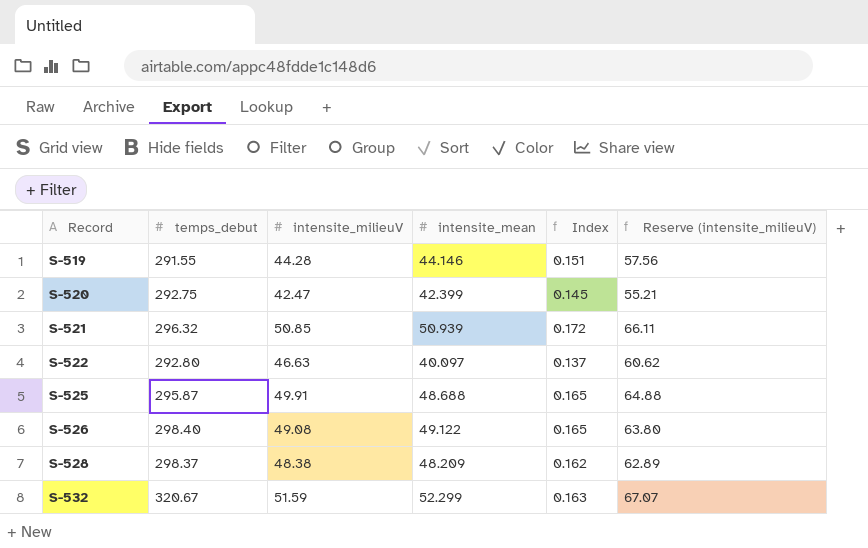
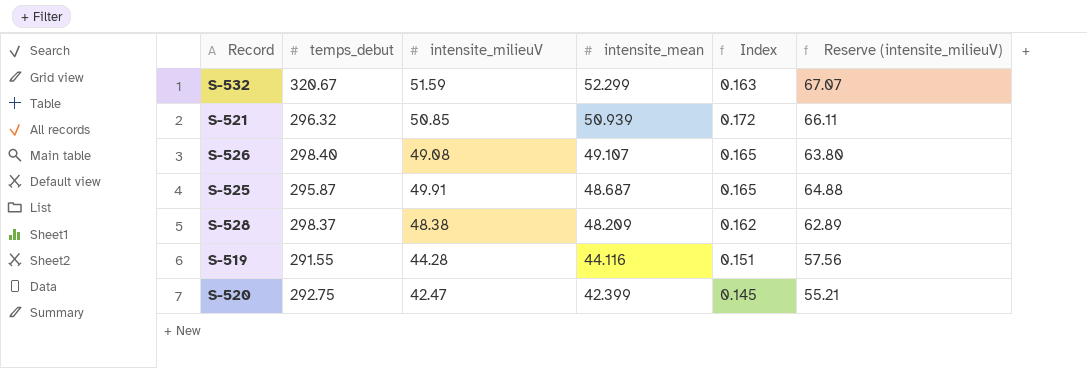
row order: Record ascending -> intensite_mean descending
row S-522: 292.80 | 46.63 | 40.097 | 0.137 | 60.62 -> none
S-526 | intensite_mean: 49.122 -> 49.107
S-525 | intensite_mean: 48.688 -> 48.687
S-519 | intensite_mean: 44.146 -> 44.116

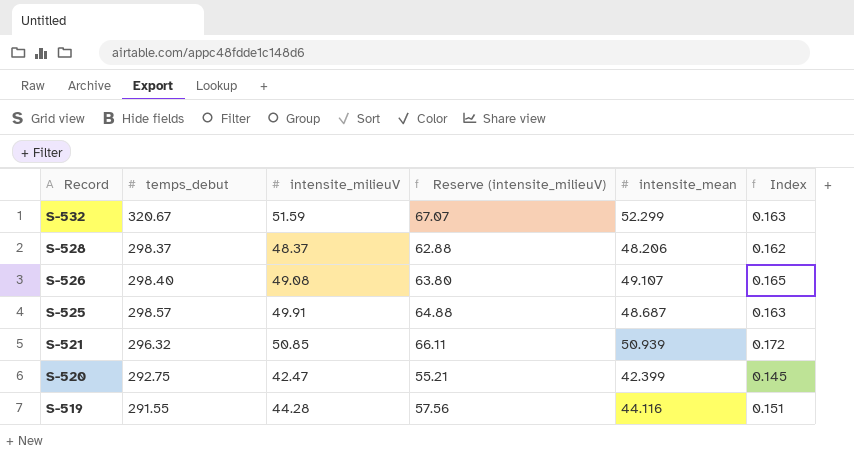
row order: intensite_mean descending -> Record descending
column Reserve (intensite_milieuV) | position: 6 -> 4
S-528 | intensite_milieuV: 48.38 -> 48.37
S-528 | Reserve (intensite_milieuV): 62.89 -> 62.88
S-528 | intensite_mean: 48.209 -> 48.206
S-525 | temps_debut: 295.87 -> 298.57
S-525 | Index: 0.165 -> 0.163

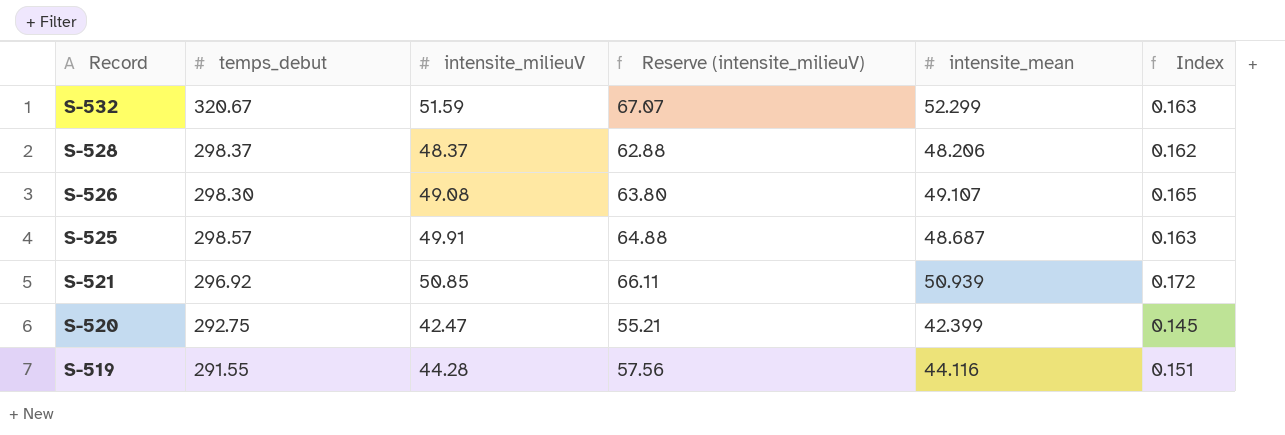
S-526 | temps_debut: 298.40 -> 298.30
S-521 | temps_debut: 296.32 -> 296.92

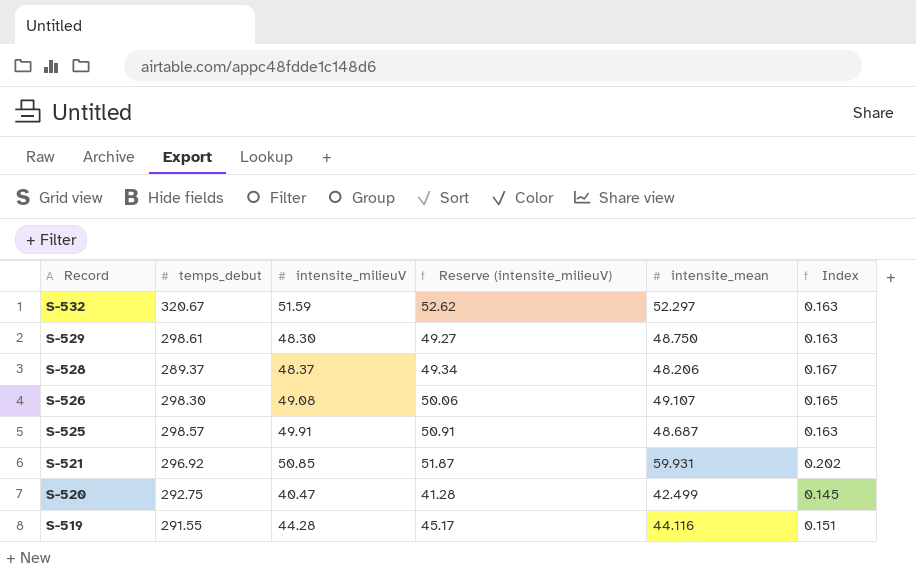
column Reserve (intensite_milieuV) | formula: [intensite_milieuV] * 1.3 -> [intensite_milieuV] * 1.02
S-532 | intensite_mean: 52.299 -> 52.297
row S-529: none -> 298.61 | 48.30 | 49.27 | 48.750 | 0.163
S-528 | temps_debut: 298.37 -> 289.37
S-528 | Index: 0.162 -> 0.167
S-521 | intensite_mean: 50.939 -> 59.931
S-521 | Index: 0.172 -> 0.202
S-520 | intensite_milieuV: 42.47 -> 40.47
S-520 | intensite_mean: 42.399 -> 42.499

